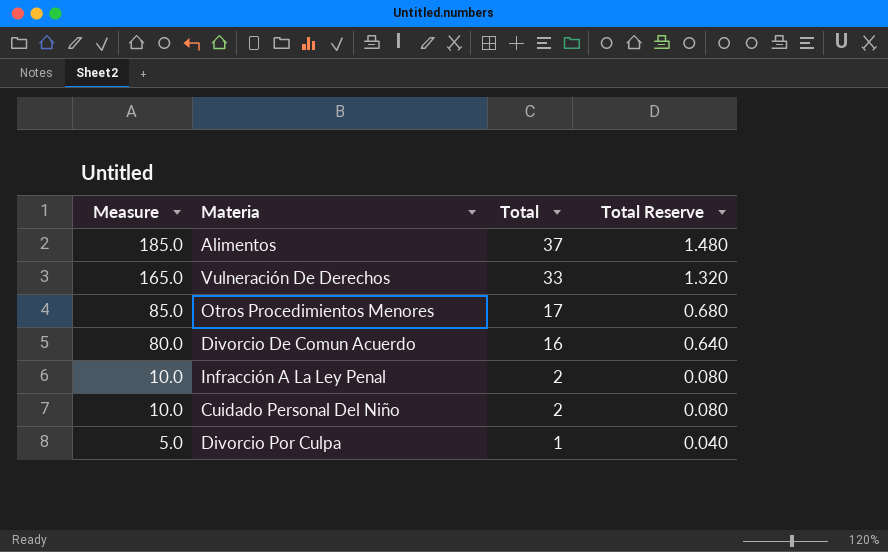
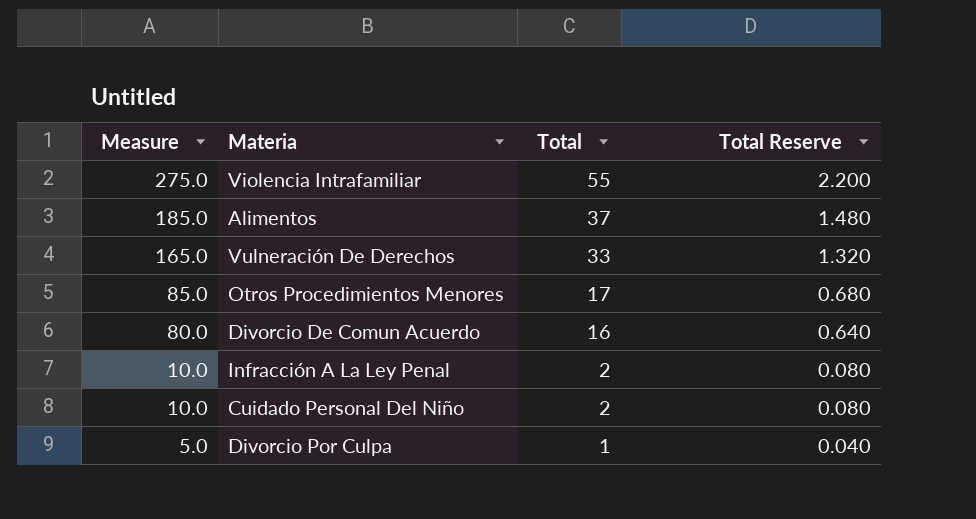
row Violencia Intrafamiliar: none -> 275.0 | 55 | 2.200

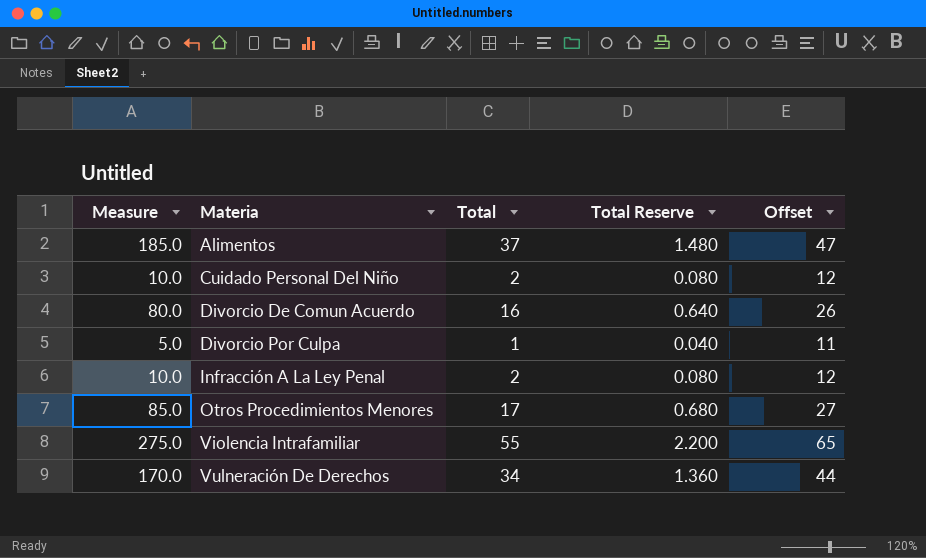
row order: Measure descending -> Materia ascending
column Offset | formula: none -> [Total] + 10
Vulneración De Derechos | Measure: 165.0 -> 170.0
Vulneración De Derechos | Total: 33 -> 34
Vulneración De Derechos | Total Reserve: 1.320 -> 1.360

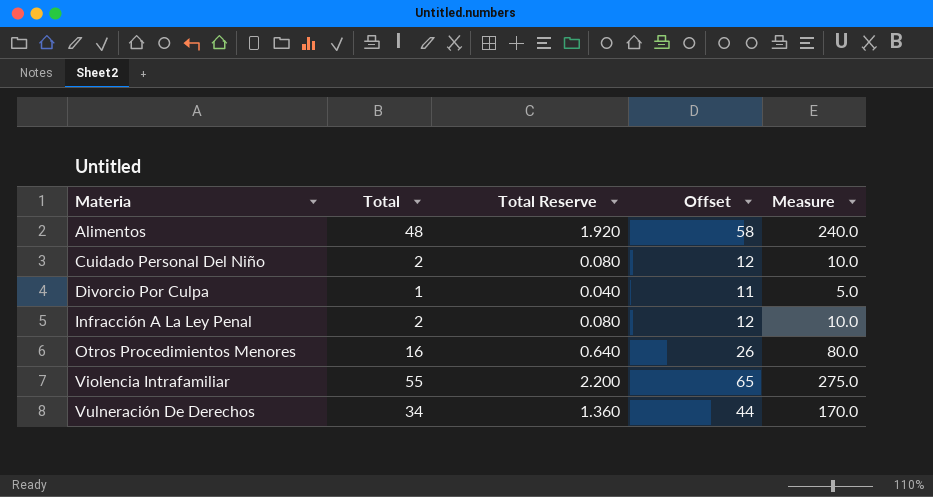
column Measure | position: 1 -> 5
row Divorcio De Comun Acuerdo: 80.0 | 16 | 0.640 | 26 -> none
Alimentos | Total: 37 -> 48
Alimentos | Total Reserve: 1.480 -> 1.920
Alimentos | Offset: 47 -> 58
Alimentos | Measure: 185.0 -> 240.0
Otros Procedimientos Menores | Total: 17 -> 16
Otros Procedimientos Menores | Total Reserve: 0.680 -> 0.640
Otros Procedimientos Menores | Offset: 27 -> 26
Otros Procedimientos Menores | Measure: 85.0 -> 80.0

